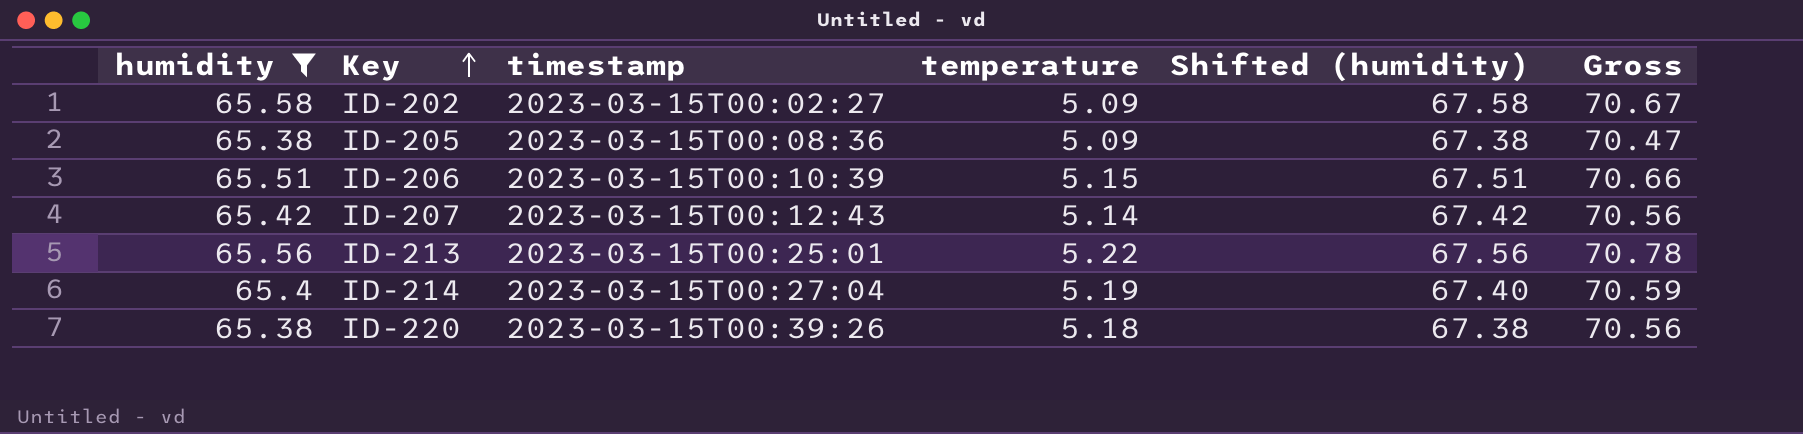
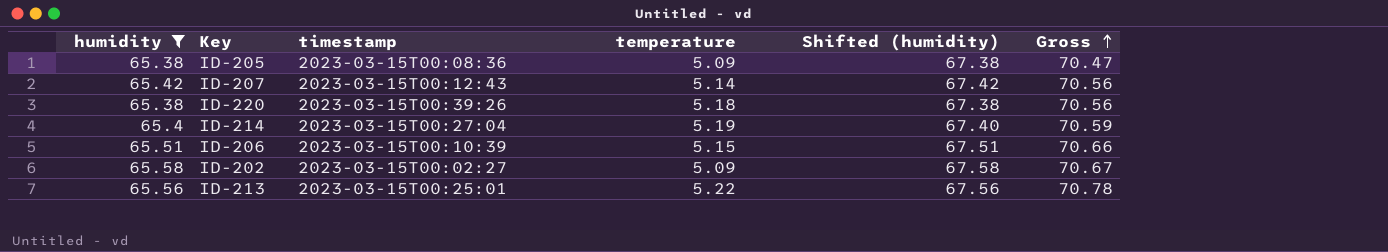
row order: Key ascending -> Gross ascending

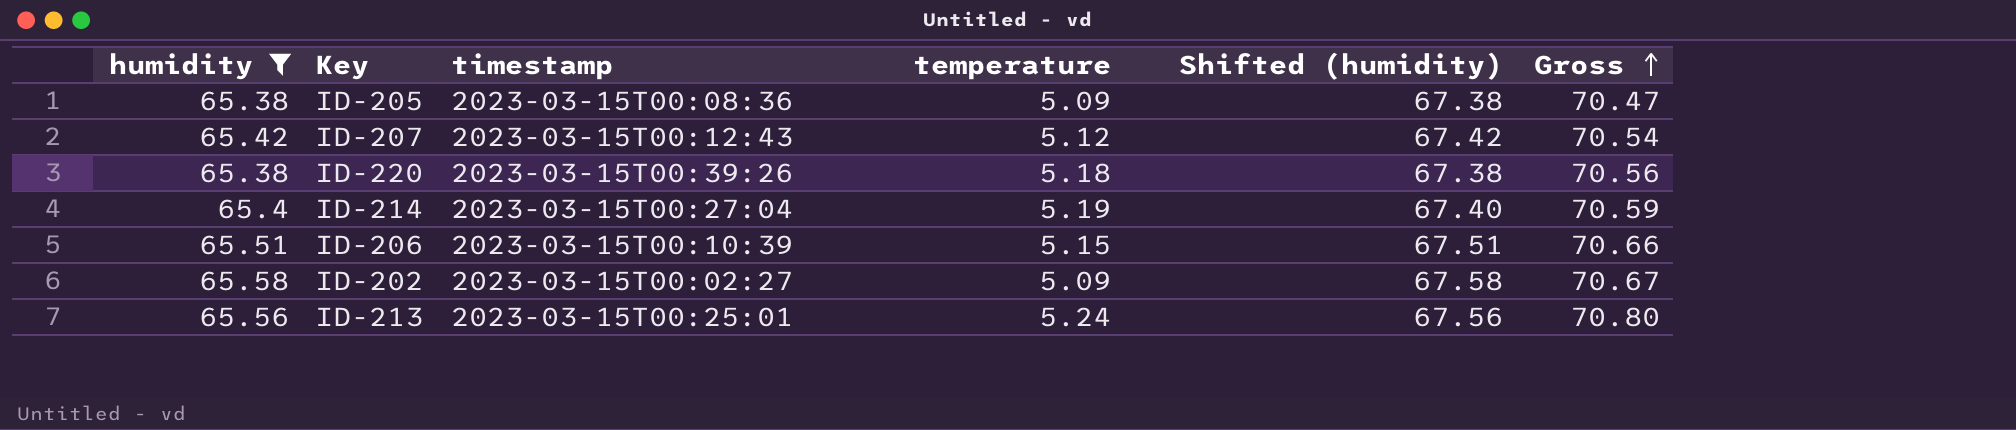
ID-207 | temperature: 5.14 -> 5.12
ID-207 | Gross: 70.56 -> 70.54
ID-213 | temperature: 5.22 -> 5.24
ID-213 | Gross: 70.78 -> 70.80

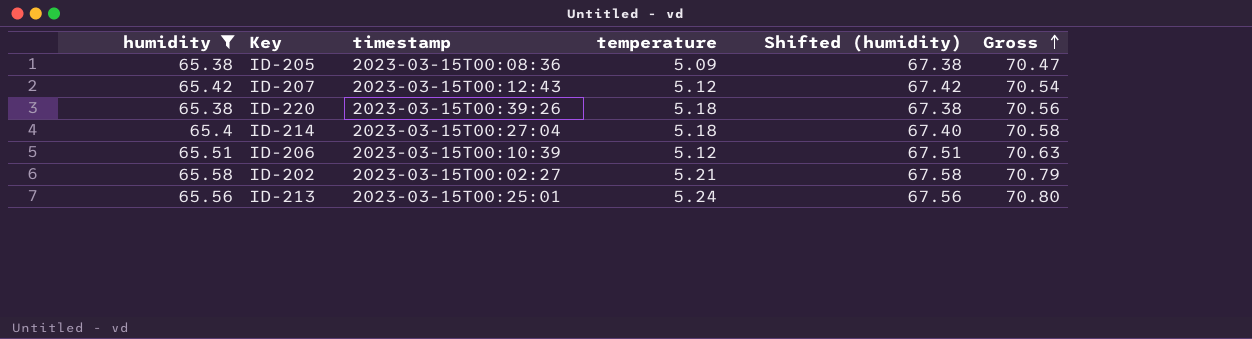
ID-214 | temperature: 5.19 -> 5.18
ID-214 | Gross: 70.59 -> 70.58
ID-206 | temperature: 5.15 -> 5.12
ID-206 | Gross: 70.66 -> 70.63
ID-202 | temperature: 5.09 -> 5.21
ID-202 | Gross: 70.67 -> 70.79

